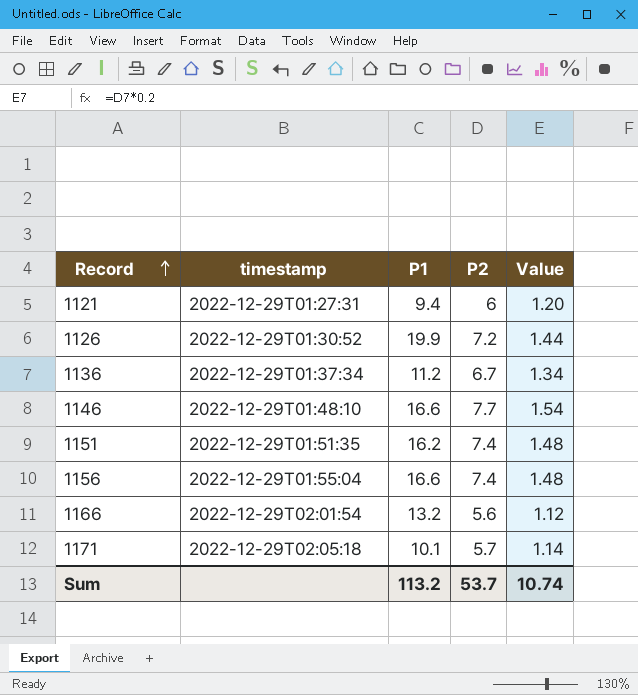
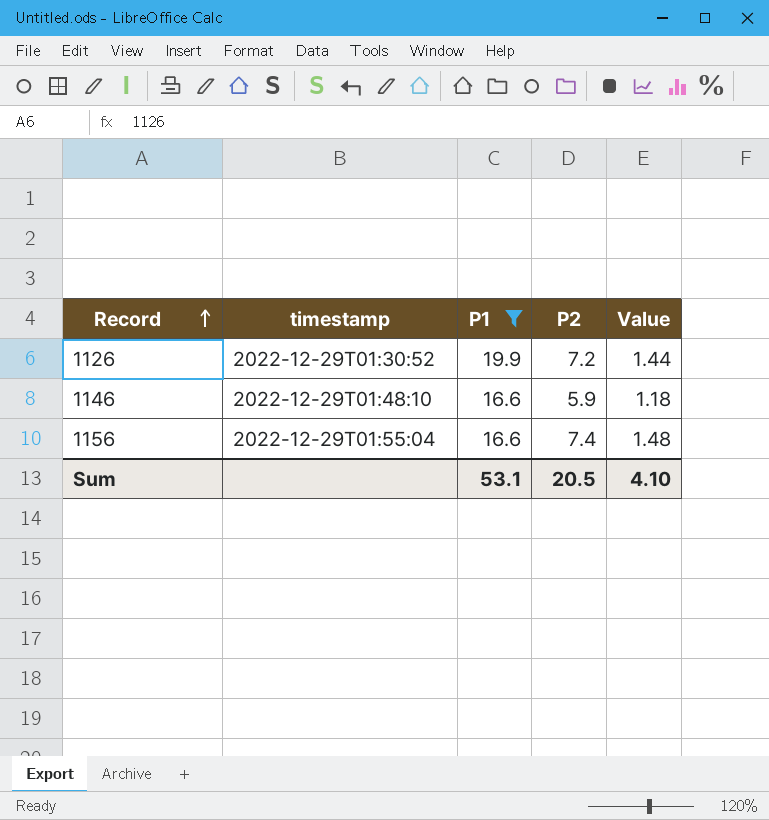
filter: none -> P1 >= 16.6
1146 | P2: 7.7 -> 5.9
1146 | Value: 1.54 -> 1.18
Sum | P1: 113.2 -> 53.1
Sum | P2: 53.7 -> 20.5
Sum | Value: 10.74 -> 4.10

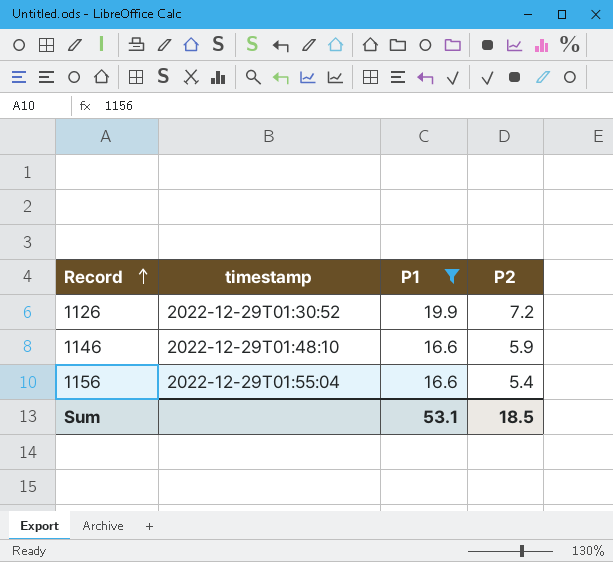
column Value | formula: [P2] * 0.2 -> none
1156 | P2: 7.4 -> 5.4
Sum | P2: 20.5 -> 18.5

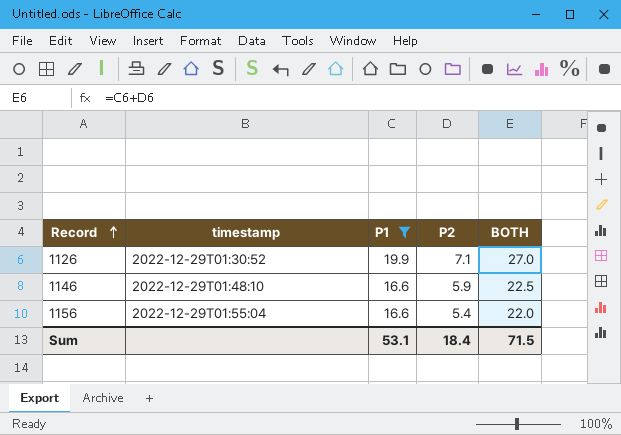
column BOTH | formula: none -> [P1] + [P2]
1126 | P2: 7.2 -> 7.1
Sum | P2: 18.5 -> 18.4

